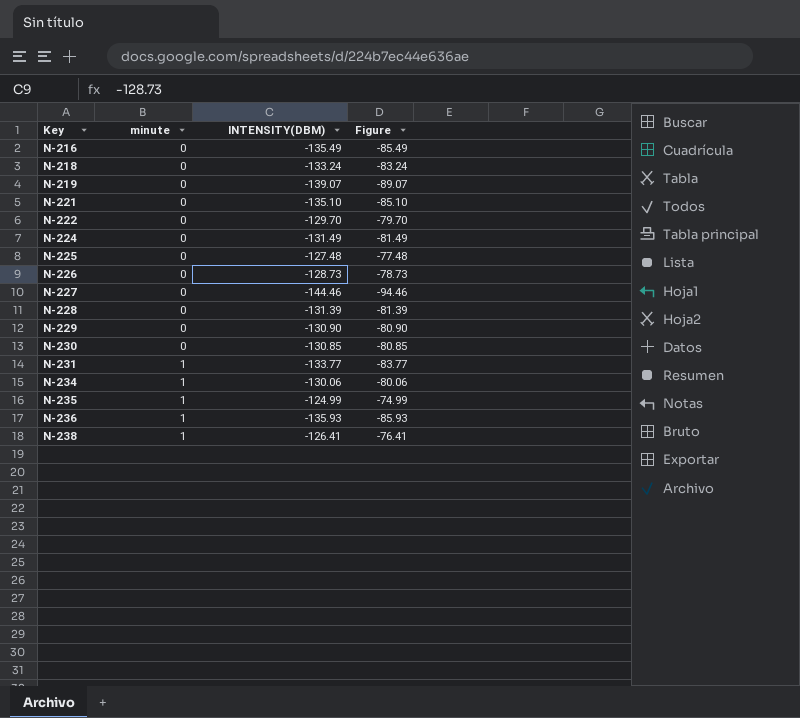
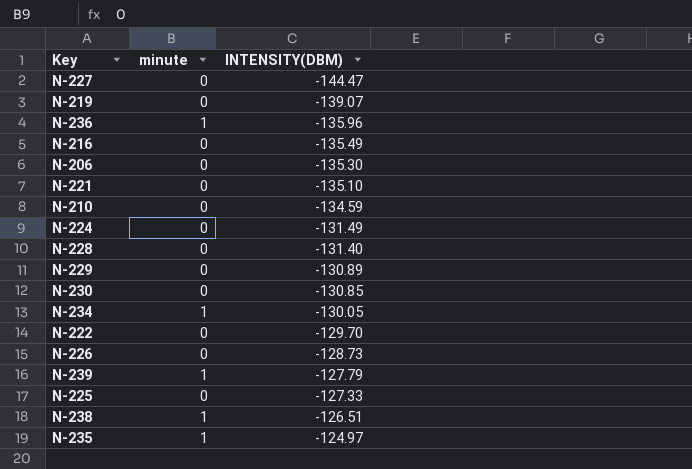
row order: Key ascending -> INTENSITY(DBM) ascending
column Figure | formula: [INTENSITY(DBM)] + 50 -> none
row N-218: 0 | -133.24 | -83.24 -> none
row N-231: 1 | -133.77 | -83.77 -> none
N-227 | INTENSITY(DBM): -144.46 -> -144.47
N-236 | INTENSITY(DBM): -135.93 -> -135.96
row N-206: none -> 0 | -135.30
row N-210: none -> 0 | -134.59
N-228 | INTENSITY(DBM): -131.39 -> -131.40
N-229 | INTENSITY(DBM): -130.90 -> -130.89
N-234 | INTENSITY(DBM): -130.06 -> -130.05
row N-239: none -> 1 | -127.79
N-225 | INTENSITY(DBM): -127.48 -> -127.33
N-238 | INTENSITY(DBM): -126.41 -> -126.51
N-235 | INTENSITY(DBM): -124.99 -> -124.97

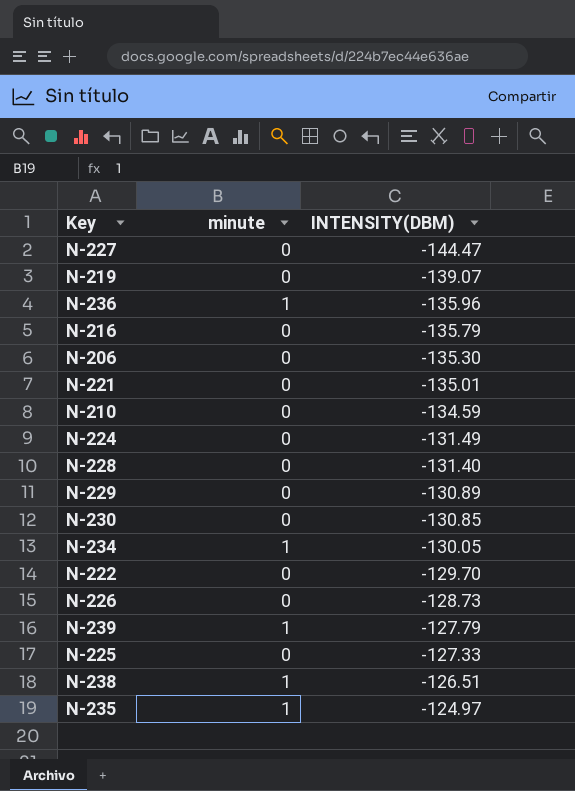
N-216 | INTENSITY(DBM): -135.49 -> -135.79
N-221 | INTENSITY(DBM): -135.10 -> -135.01

